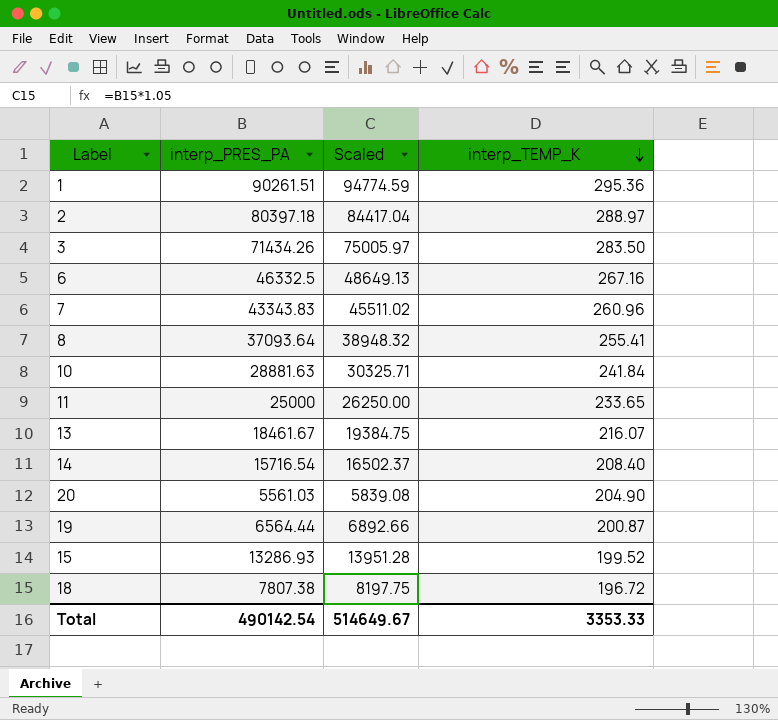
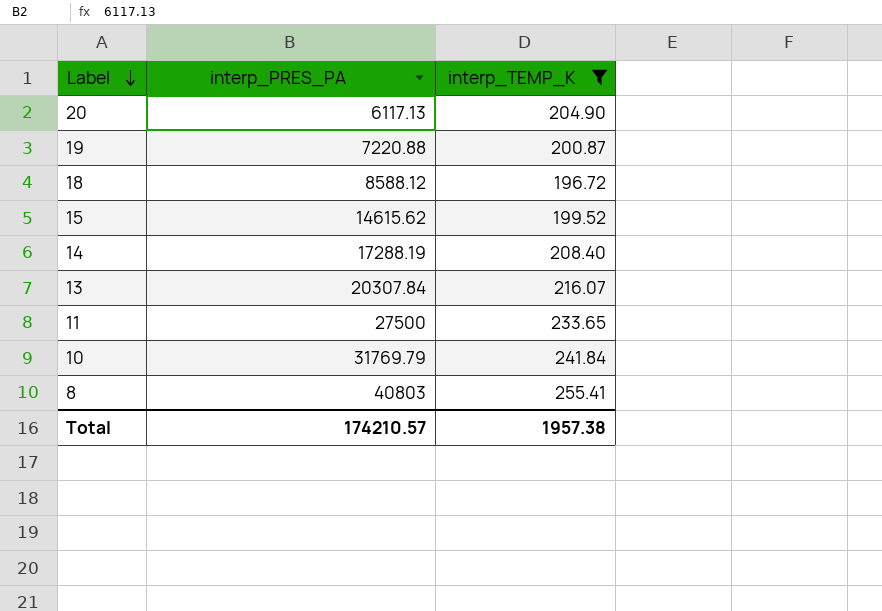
filter: none -> interp_TEMP_K <= 255.41
row order: interp_TEMP_K descending -> Label descending
column Scaled | formula: [interp_PRES_PA] * 1.05 -> none
20 | interp_PRES_PA: 5561.03 -> 6117.13
19 | interp_PRES_PA: 6564.44 -> 7220.88
18 | interp_PRES_PA: 7807.38 -> 8588.12
15 | interp_PRES_PA: 13286.93 -> 14615.62
14 | interp_PRES_PA: 15716.54 -> 17288.19
13 | interp_PRES_PA: 18461.67 -> 20307.84
11 | interp_PRES_PA: 25000 -> 27500
10 | interp_PRES_PA: 28881.63 -> 31769.79
8 | interp_PRES_PA: 37093.64 -> 40803
Total | interp_PRES_PA: 490142.54 -> 174210.57
Total | interp_TEMP_K: 3353.33 -> 1957.38

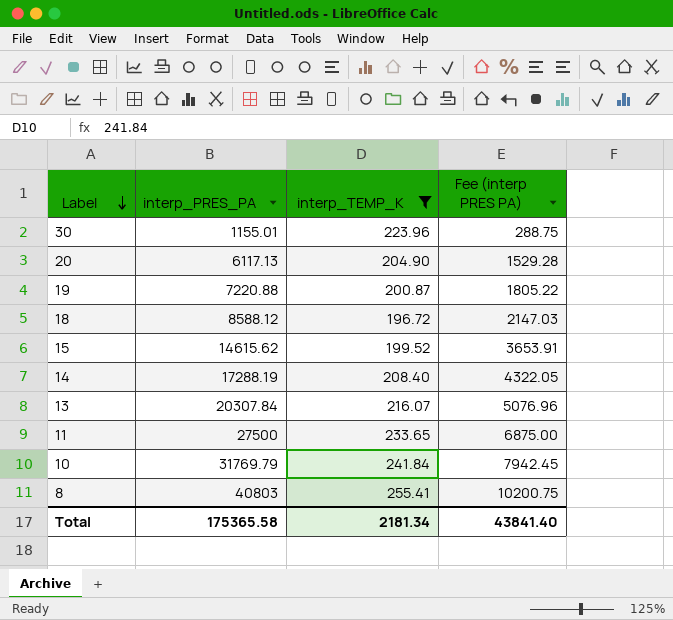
column Fee (interp PRES PA) | formula: none -> [interp_PRES_PA] * 0.25
row 30: none -> 1155.01 | 223.96 | 288.75
Total | interp_PRES_PA: 174210.57 -> 175365.58
Total | interp_TEMP_K: 1957.38 -> 2181.34

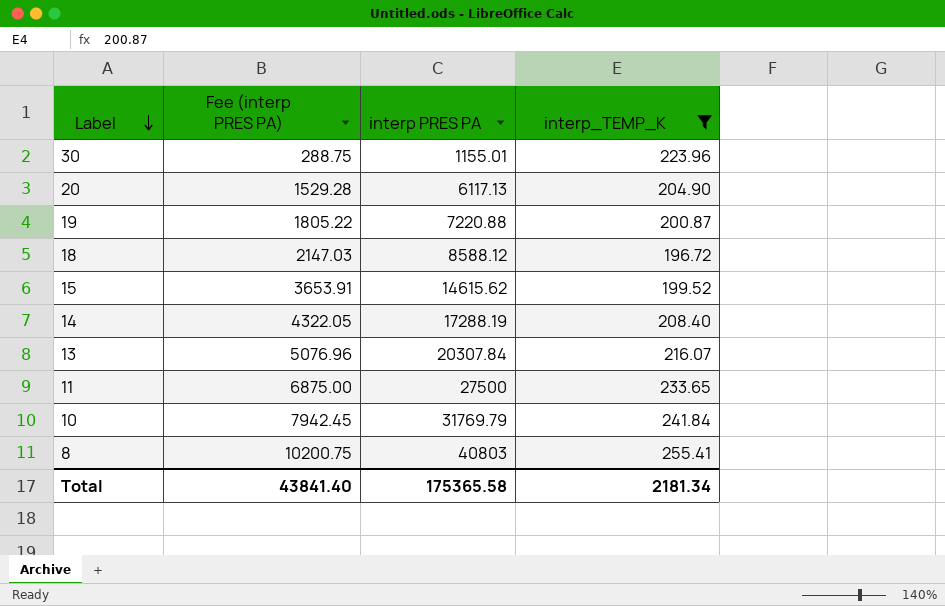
column Fee (interp PRES PA) | position: 4 -> 2
column name: interp_PRES_PA -> interp PRES PA

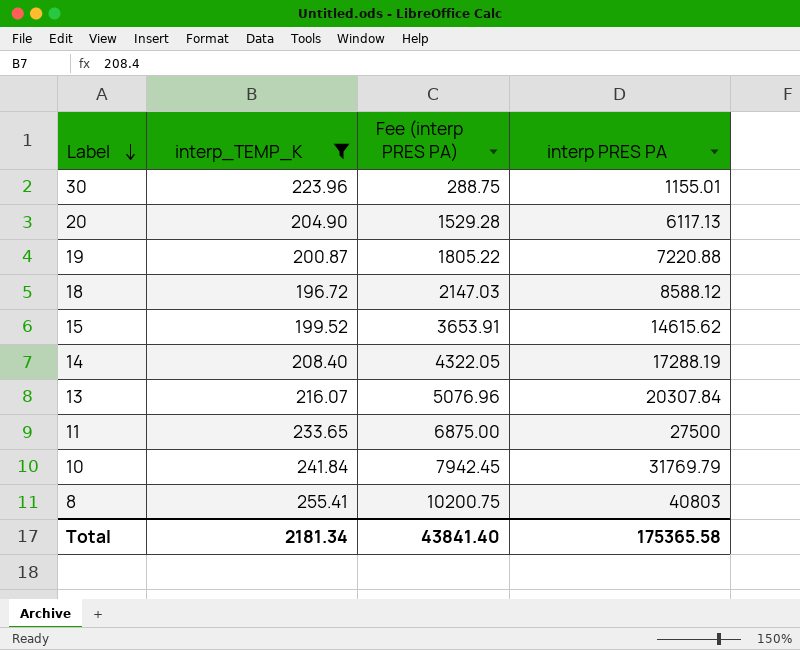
column interp_TEMP_K | position: 4 -> 2

